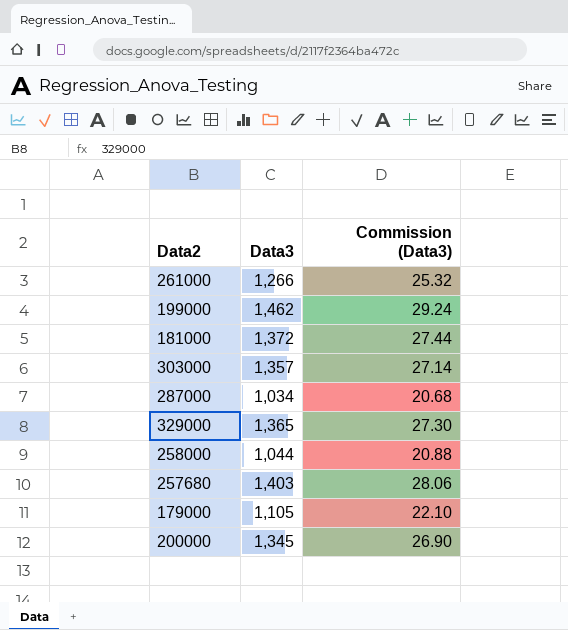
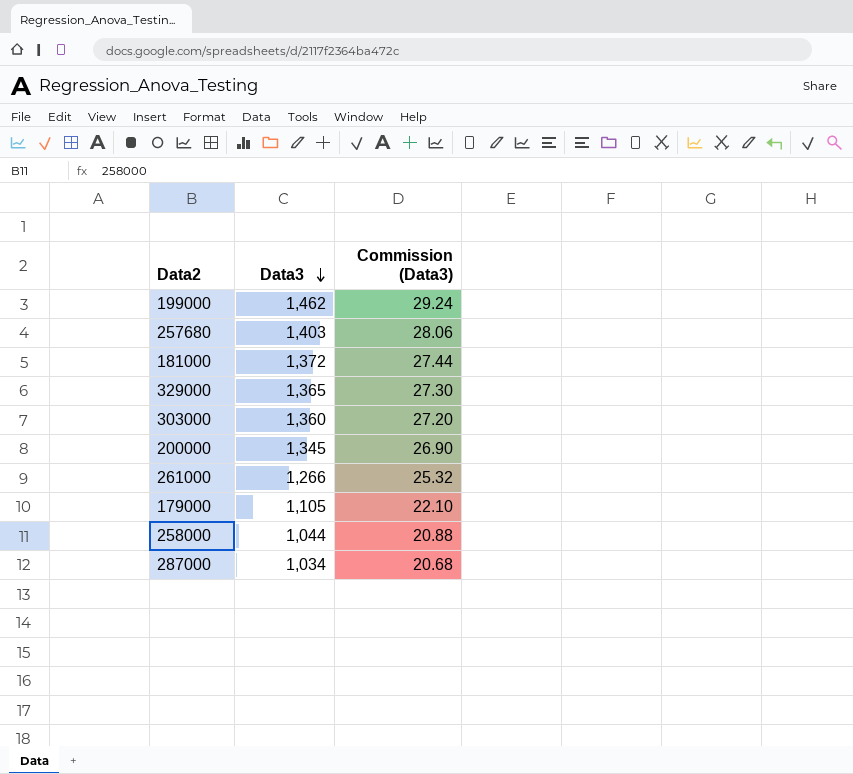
row order: none -> Data3 descending
303000 | Data3: 1,357 -> 1,360
303000 | Commission (Data3): 27.14 -> 27.20

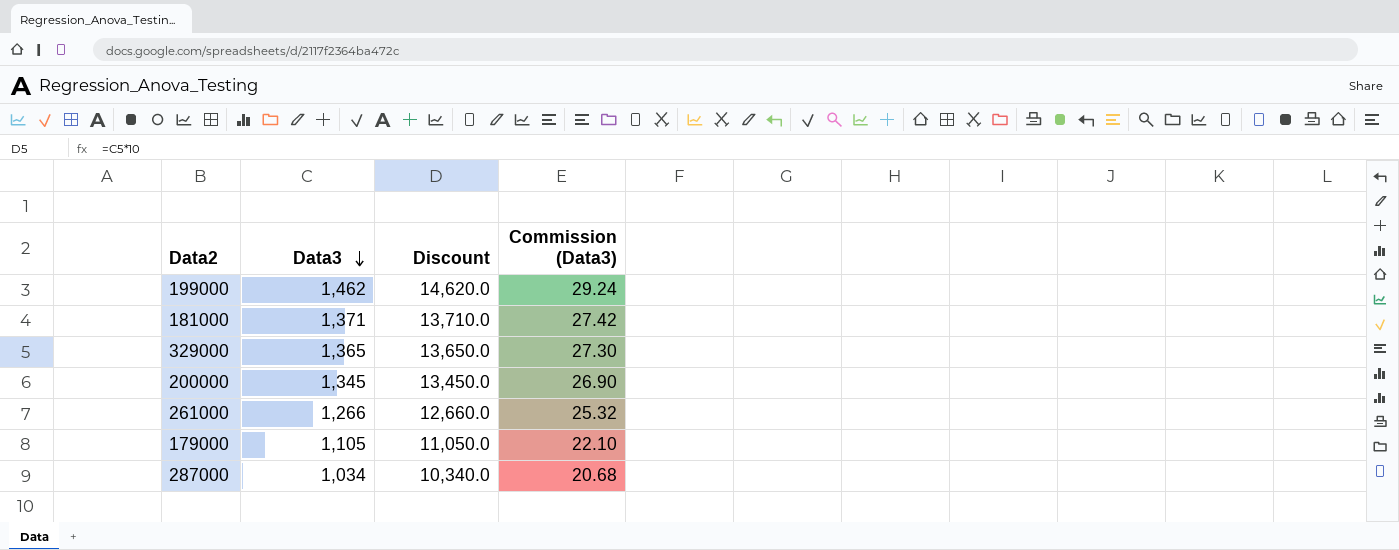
column Discount | formula: none -> [Data3] * 10
row 257680: 1,403 | 28.06 -> none
row 303000: 1,360 | 27.20 -> none
row 258000: 1,044 | 20.88 -> none
181000 | Data3: 1,372 -> 1,371
181000 | Commission (Data3): 27.44 -> 27.42

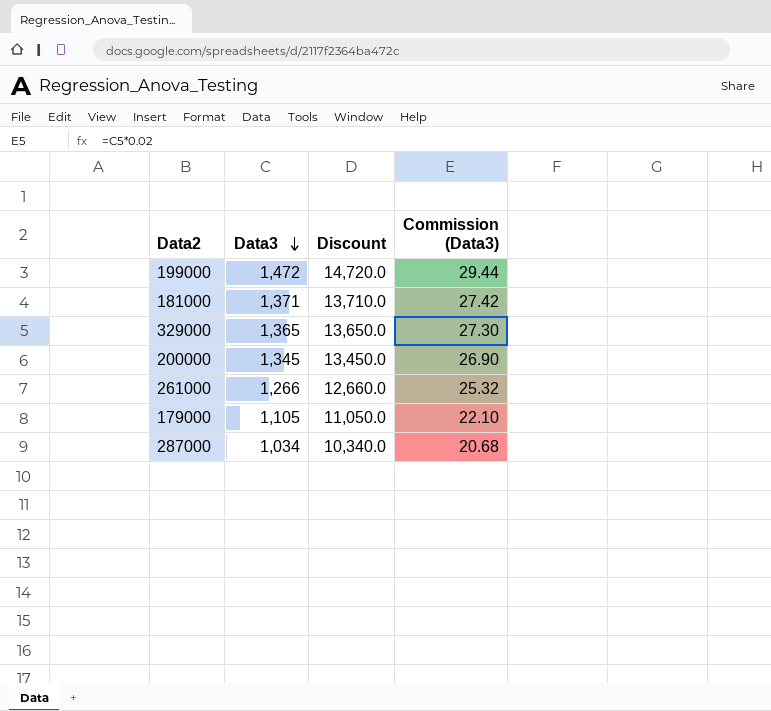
199000 | Data3: 1,462 -> 1,472
199000 | Discount: 14,620.0 -> 14,720.0
199000 | Commission (Data3): 29.24 -> 29.44

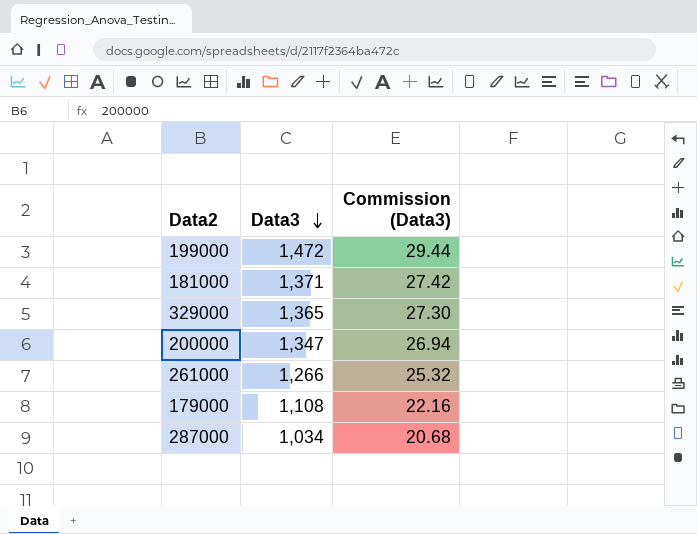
column Discount | formula: [Data3] * 10 -> none
200000 | Data3: 1,345 -> 1,347
200000 | Commission (Data3): 26.90 -> 26.94
179000 | Data3: 1,105 -> 1,108
179000 | Commission (Data3): 22.10 -> 22.16

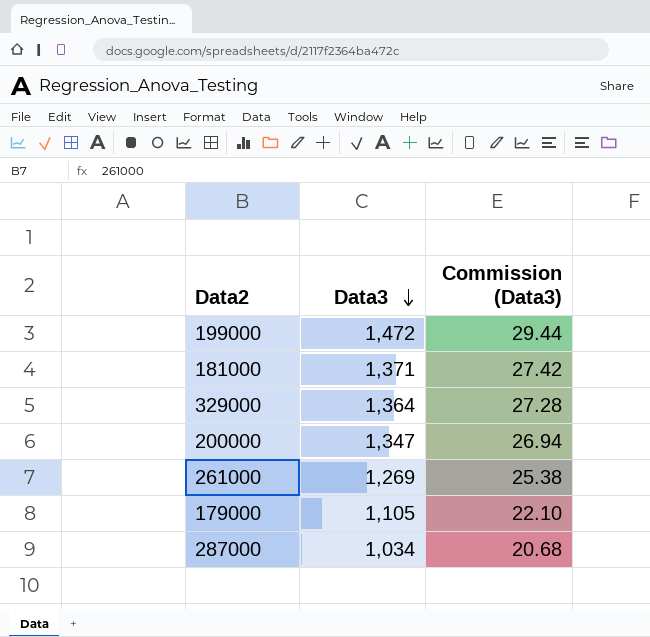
329000 | Data3: 1,365 -> 1,364
329000 | Commission (Data3): 27.30 -> 27.28
261000 | Data3: 1,266 -> 1,269
261000 | Commission (Data3): 25.32 -> 25.38
179000 | Data3: 1,108 -> 1,105
179000 | Commission (Data3): 22.16 -> 22.10

